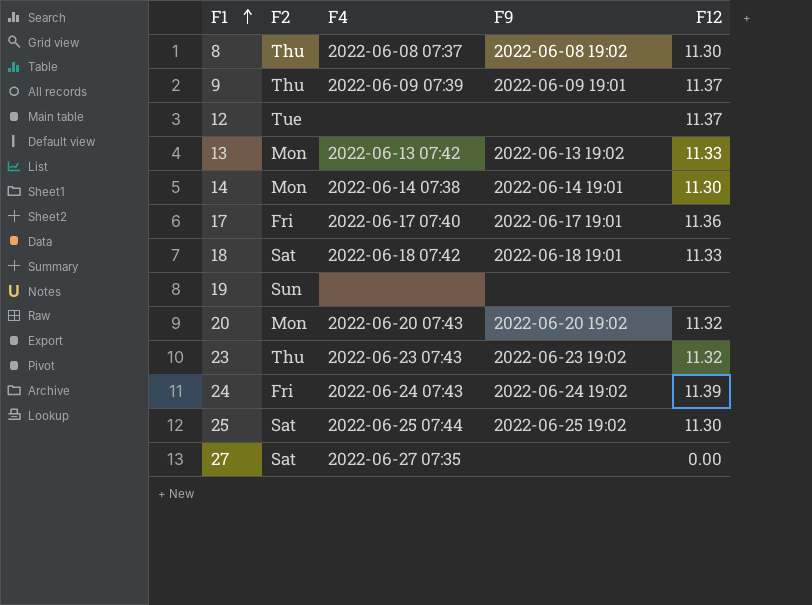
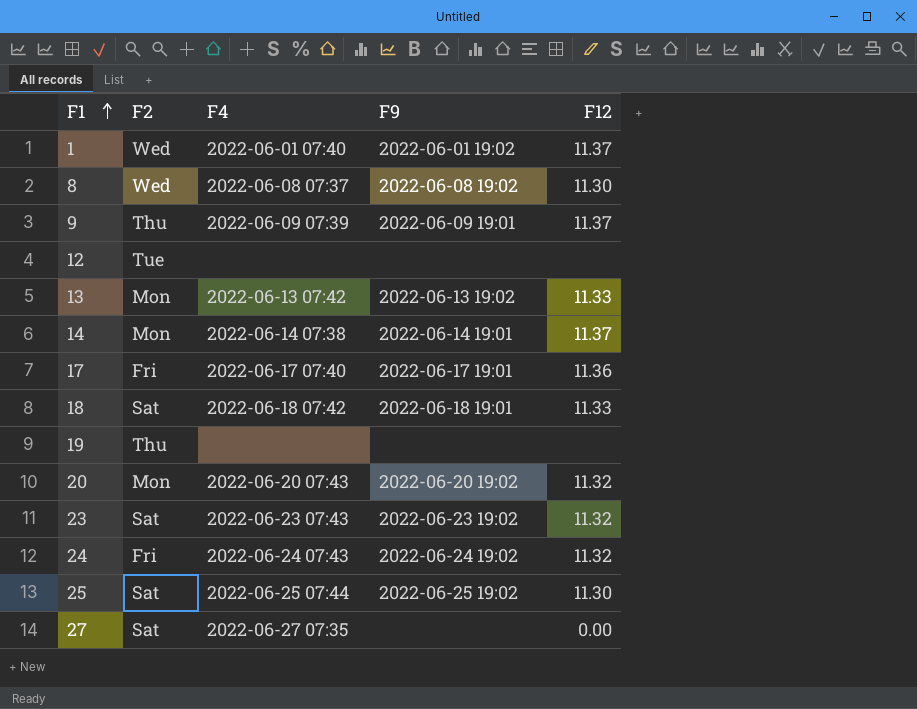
row 1: none -> Wed | 2022-06-01 07:40 | 2022-06-01 19:02 | 11.37
8 | F2: Thu -> Wed
12 | F12: 11.37 -> none
14 | F12: 11.30 -> 11.37
19 | F2: Sun -> Thu
23 | F2: Thu -> Sat
24 | F12: 11.39 -> 11.32

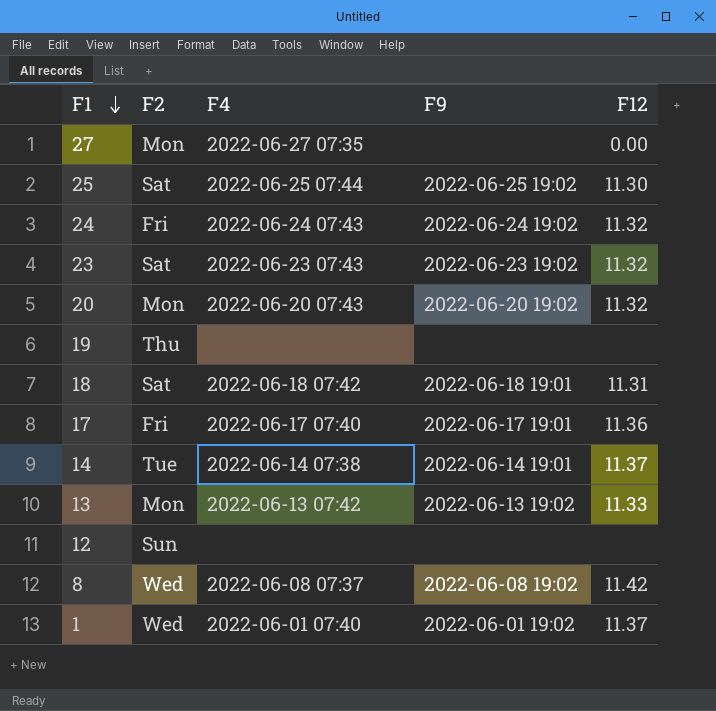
row order: F1 ascending -> F1 descending
row 9: Thu | 2022-06-09 07:39 | 2022-06-09 19:01 | 11.37 -> none
27 | F2: Sat -> Mon
18 | F12: 11.33 -> 11.31
14 | F2: Mon -> Tue
12 | F2: Tue -> Sun
8 | F12: 11.30 -> 11.42

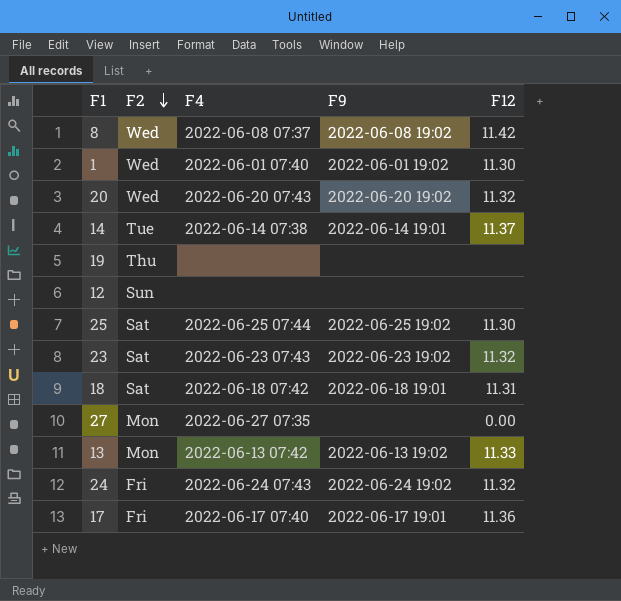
row order: F1 descending -> F2 descending
1 | F12: 11.37 -> 11.30
20 | F2: Mon -> Wed

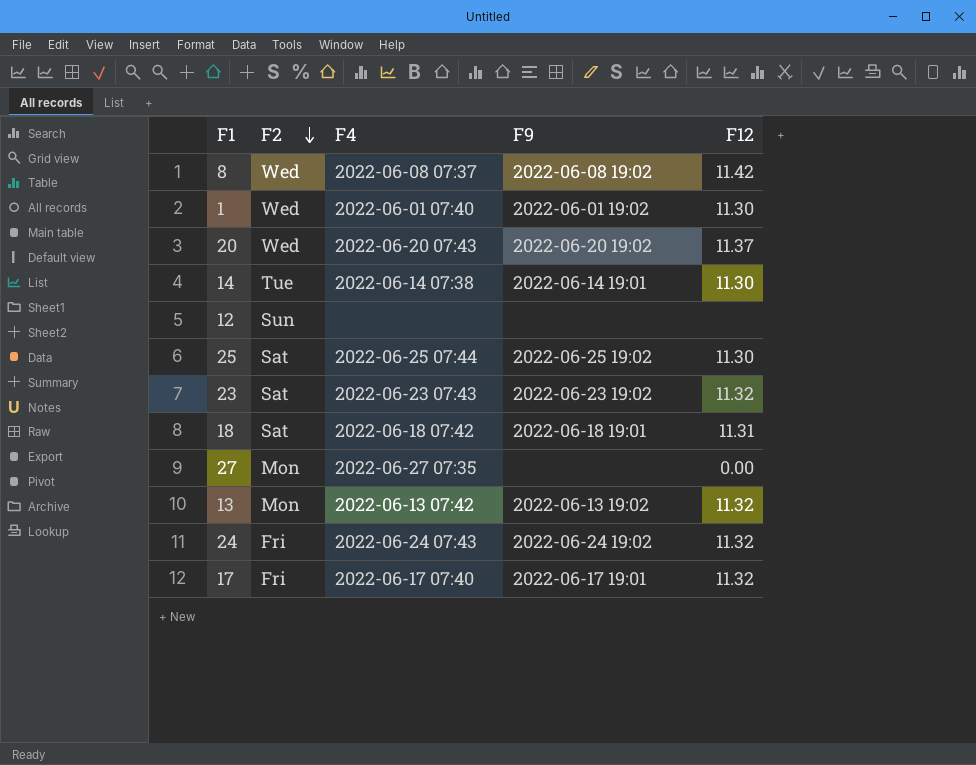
row 19: Thu | none | none | none -> none
20 | F12: 11.32 -> 11.37
14 | F12: 11.37 -> 11.30
13 | F12: 11.33 -> 11.32
17 | F12: 11.36 -> 11.32

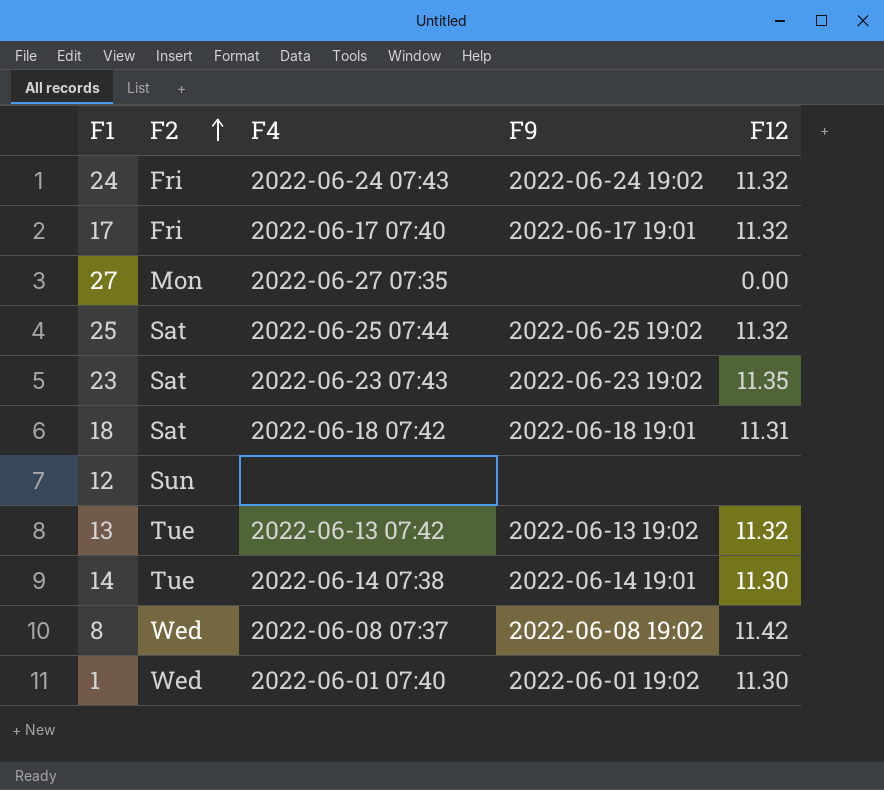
row order: F2 descending -> F2 ascending
row 20: Wed | 2022-06-20 07:43 | 2022-06-20 19:02 | 11.37 -> none
25 | F12: 11.30 -> 11.32
23 | F12: 11.32 -> 11.35
13 | F2: Mon -> Tue

